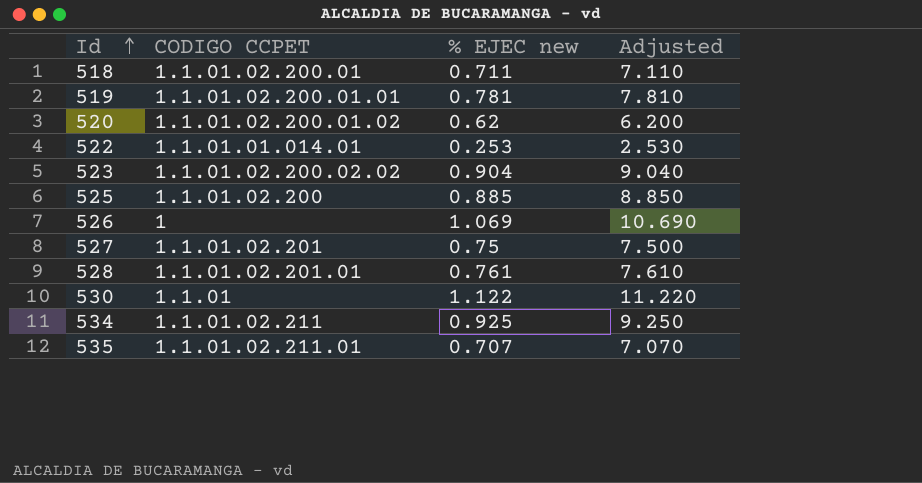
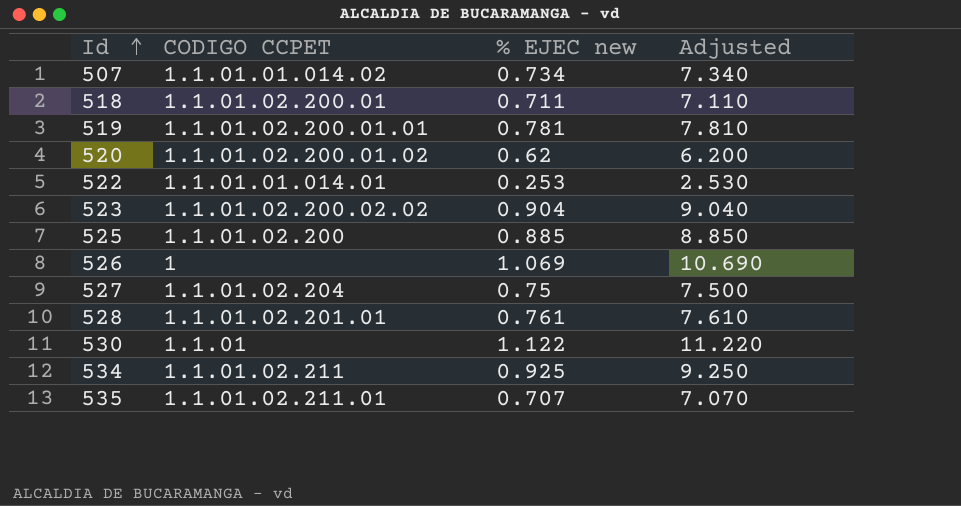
row 507: none -> 1.1.01.01.014.02 | 0.734 | 7.340
527 | CODIGO CCPET: 1.1.01.02.201 -> 1.1.01.02.204

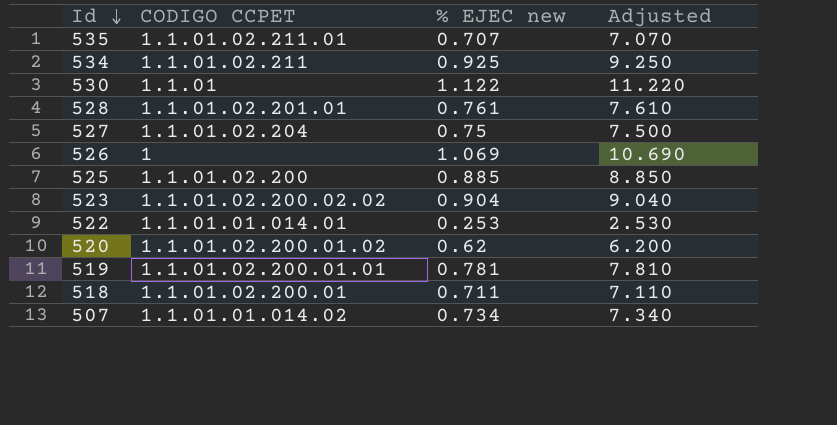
row order: Id ascending -> Id descending

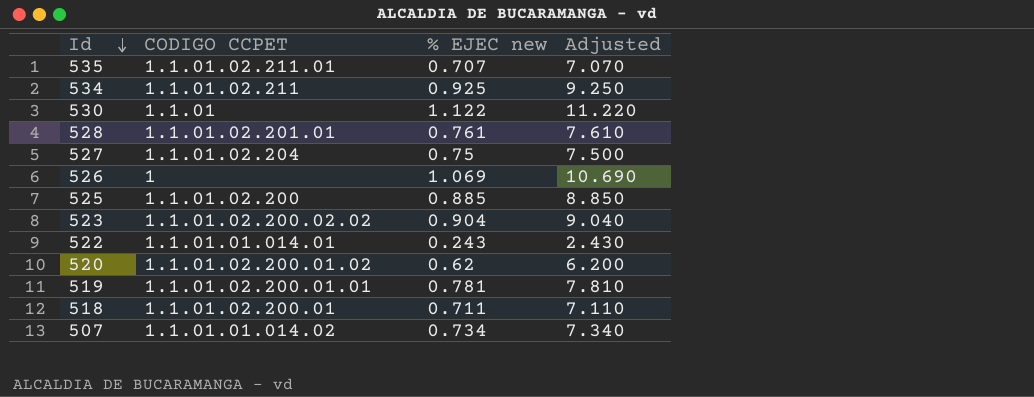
522 | % EJEC new: 0.253 -> 0.243
522 | Adjusted: 2.530 -> 2.430

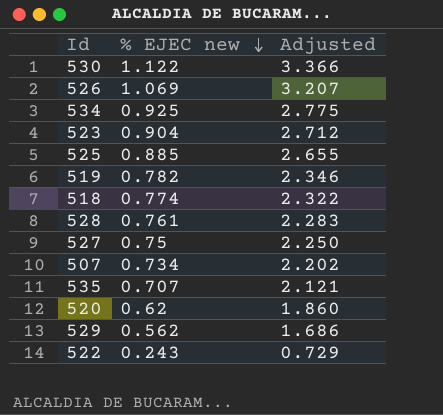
row order: Id descending -> % EJEC new descending
column CODIGO CCPET | position: 2 -> none
column Adjusted | formula: [% EJEC new] * 10 -> [% EJEC new] * 3
519 | % EJEC new: 0.781 -> 0.782
518 | % EJEC new: 0.711 -> 0.774
row 529: none -> 0.562 | 1.686

